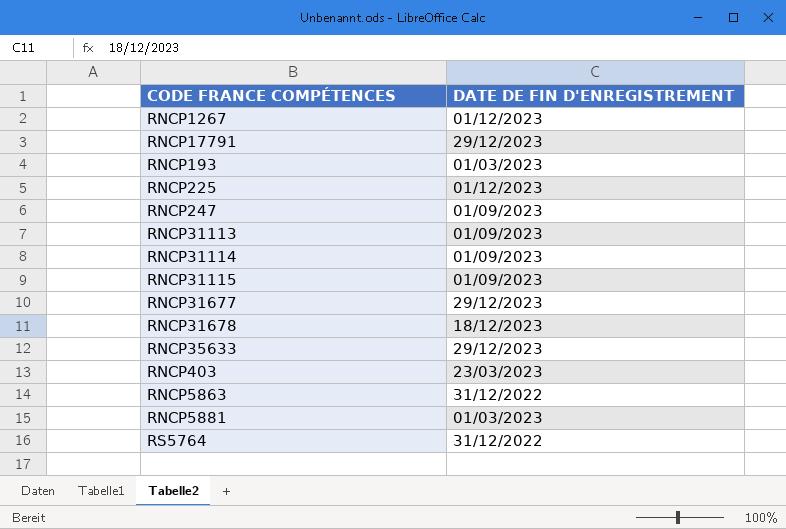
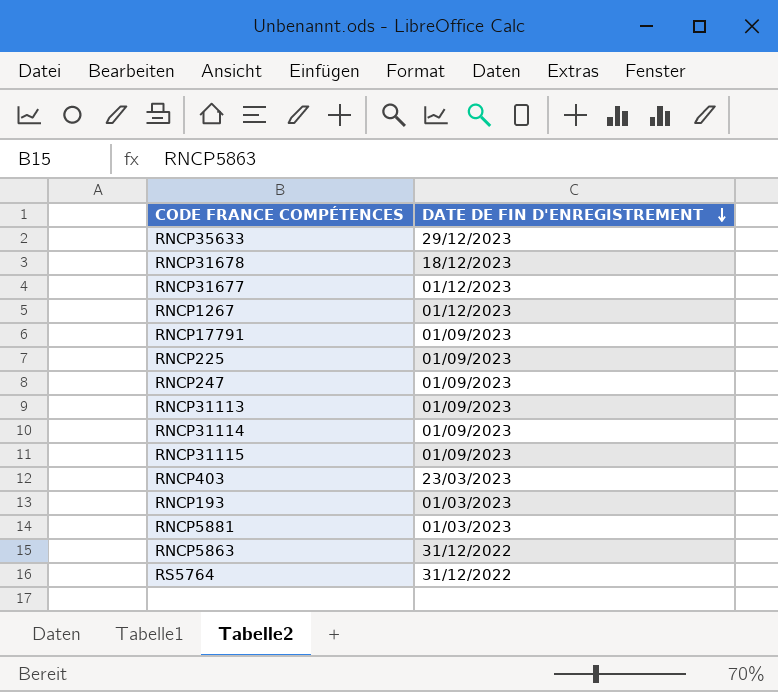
row order: none -> DATE DE FIN D'ENREGISTREMENT descending
RNCP31677 | DATE DE FIN D'ENREGISTREMENT: 29/12/2023 -> 01/12/2023
RNCP17791 | DATE DE FIN D'ENREGISTREMENT: 29/12/2023 -> 01/09/2023
RNCP225 | DATE DE FIN D'ENREGISTREMENT: 01/12/2023 -> 01/09/2023

